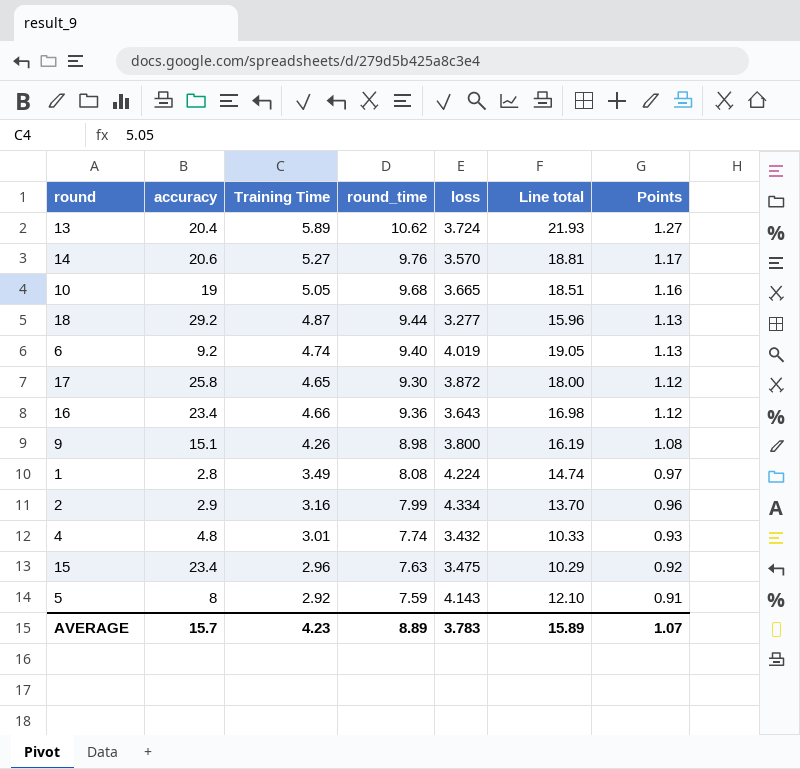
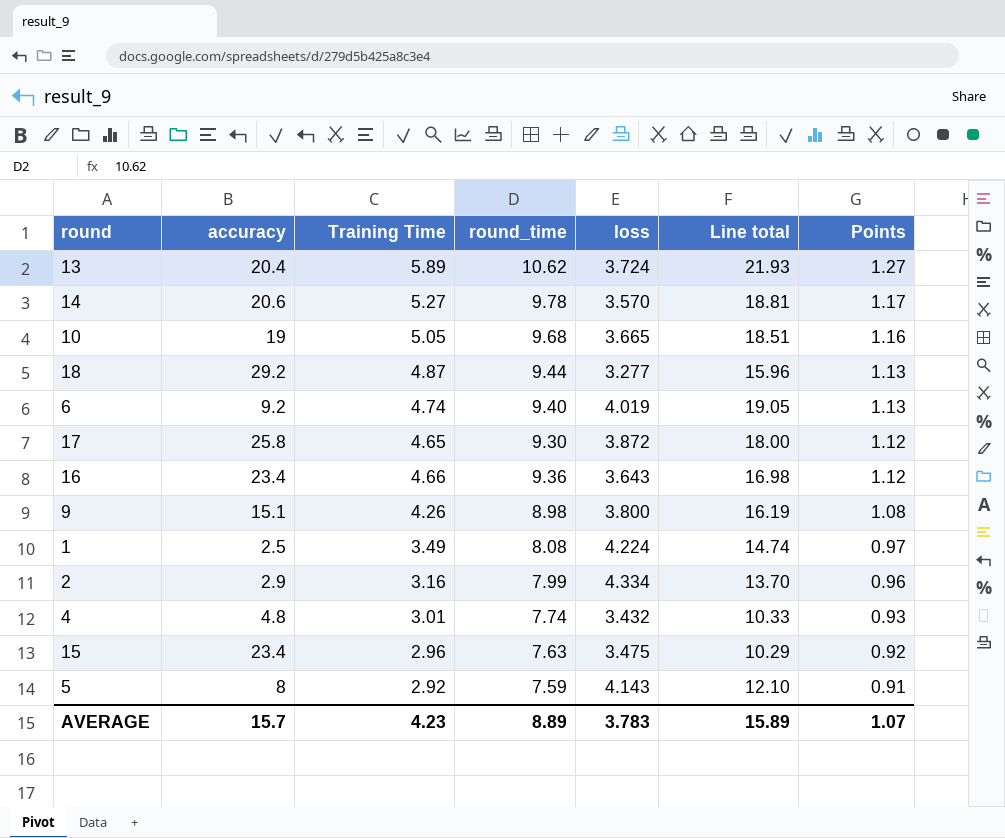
14 | round_time: 9.76 -> 9.78
1 | accuracy: 2.8 -> 2.5

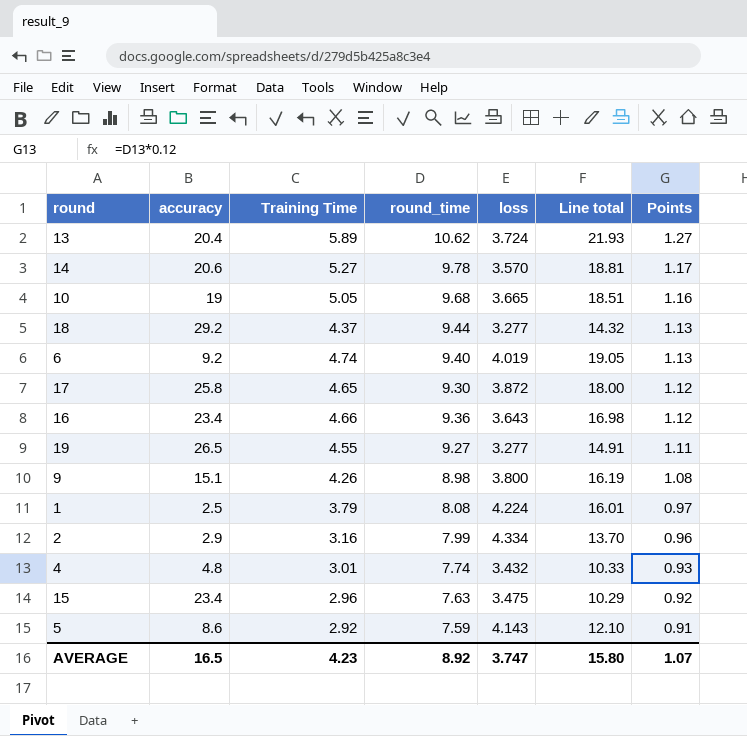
18 | Training Time: 4.87 -> 4.37
18 | Line total: 15.96 -> 14.32
row 19: none -> 26.5 | 4.55 | 9.27 | 3.277 | 14.91 | 1.11
1 | Training Time: 3.49 -> 3.79
1 | Line total: 14.74 -> 16.01
5 | accuracy: 8 -> 8.6
AVERAGE | accuracy: 15.7 -> 16.5
AVERAGE | round_time: 8.89 -> 8.92
AVERAGE | loss: 3.783 -> 3.747
AVERAGE | Line total: 15.89 -> 15.80

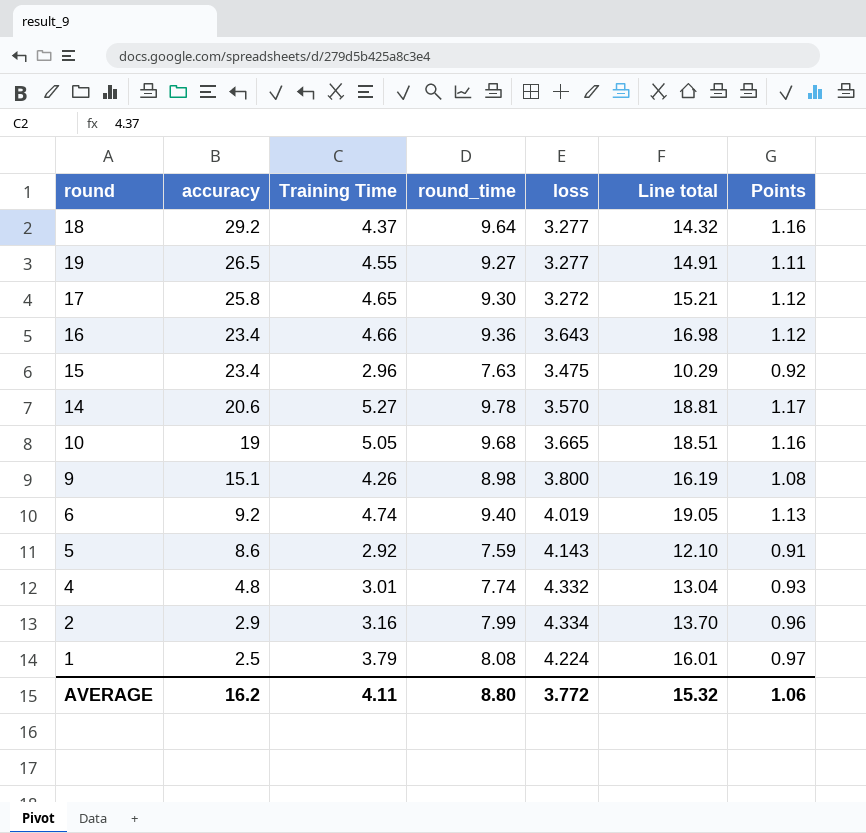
row order: Points descending -> accuracy descending
row 13: 20.4 | 5.89 | 10.62 | 3.724 | 21.93 | 1.27 -> none
18 | round_time: 9.44 -> 9.64
18 | Points: 1.13 -> 1.16
17 | loss: 3.872 -> 3.272
17 | Line total: 18.00 -> 15.21
4 | loss: 3.432 -> 4.332
4 | Line total: 10.33 -> 13.04
AVERAGE | accuracy: 16.5 -> 16.2
AVERAGE | Training Time: 4.23 -> 4.11
AVERAGE | round_time: 8.92 -> 8.80
AVERAGE | loss: 3.747 -> 3.772
AVERAGE | Line total: 15.80 -> 15.32
AVERAGE | Points: 1.07 -> 1.06

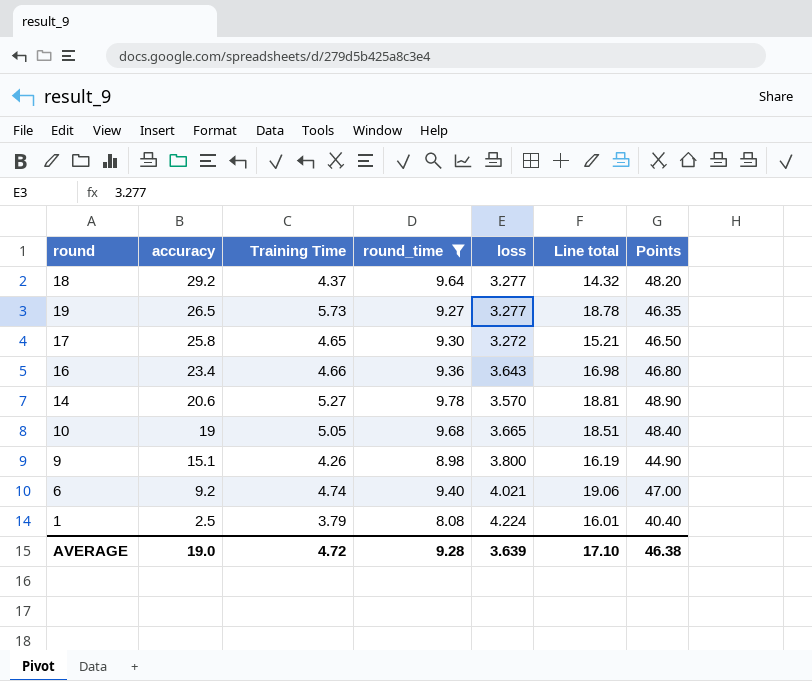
filter: none -> round_time >= 8.08
column Points | formula: [round_time] * 0.12 -> [round_time] * 5
19 | Training Time: 4.55 -> 5.73
19 | Line total: 14.91 -> 18.78
6 | loss: 4.019 -> 4.021
6 | Line total: 19.05 -> 19.06
AVERAGE | accuracy: 16.2 -> 19.0
AVERAGE | Training Time: 4.11 -> 4.72
AVERAGE | round_time: 8.80 -> 9.28
AVERAGE | loss: 3.772 -> 3.639
AVERAGE | Line total: 15.32 -> 17.10
AVERAGE | Points: 1.06 -> 46.38

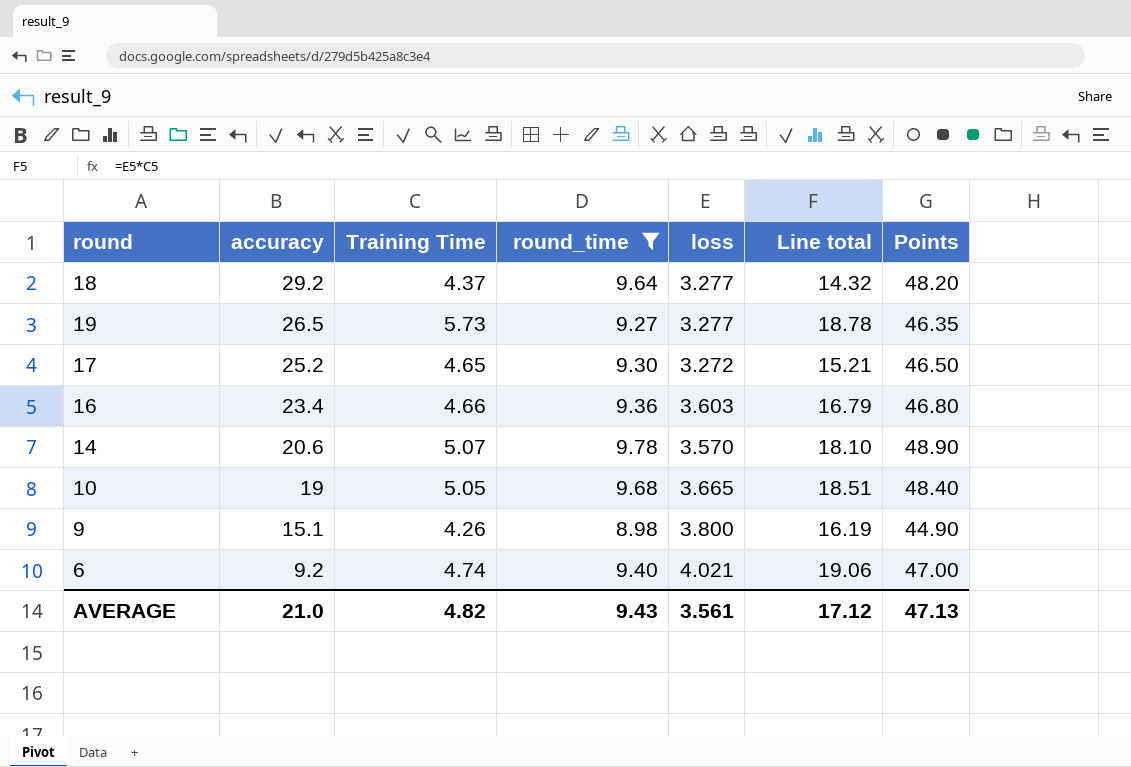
row 1: 2.5 | 3.79 | 8.08 | 4.224 | 16.01 | 40.40 -> none
17 | accuracy: 25.8 -> 25.2
16 | loss: 3.643 -> 3.603
16 | Line total: 16.98 -> 16.79
14 | Training Time: 5.27 -> 5.07
14 | Line total: 18.81 -> 18.10
AVERAGE | accuracy: 19.0 -> 21.0
AVERAGE | Training Time: 4.72 -> 4.82
AVERAGE | round_time: 9.28 -> 9.43
AVERAGE | loss: 3.639 -> 3.561
AVERAGE | Line total: 17.10 -> 17.12
AVERAGE | Points: 46.38 -> 47.13

